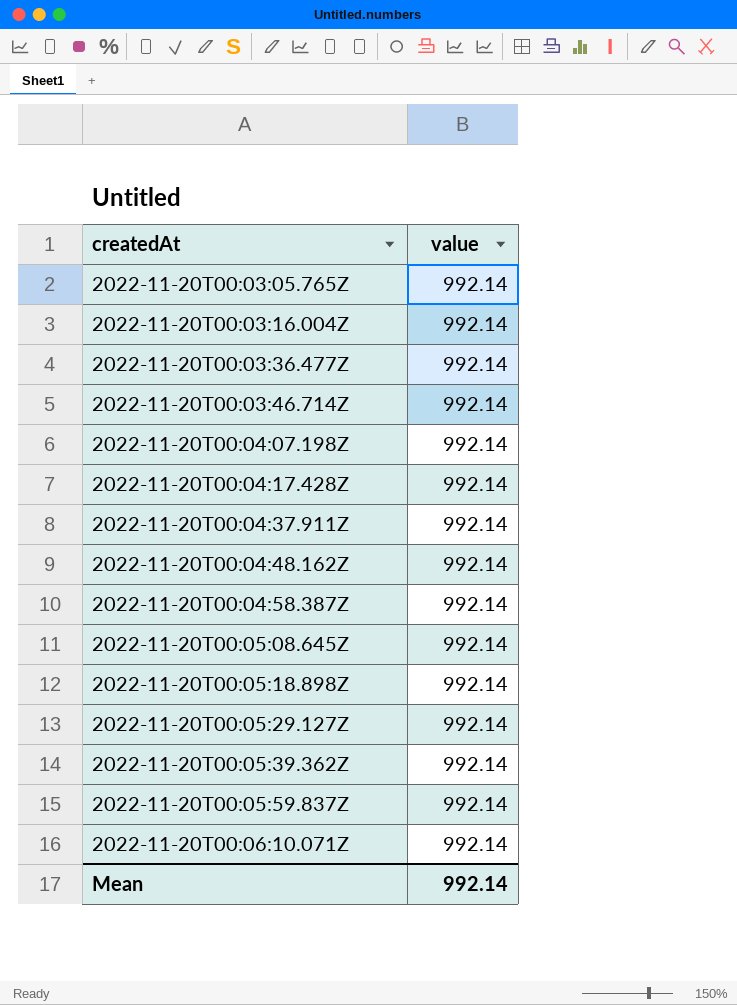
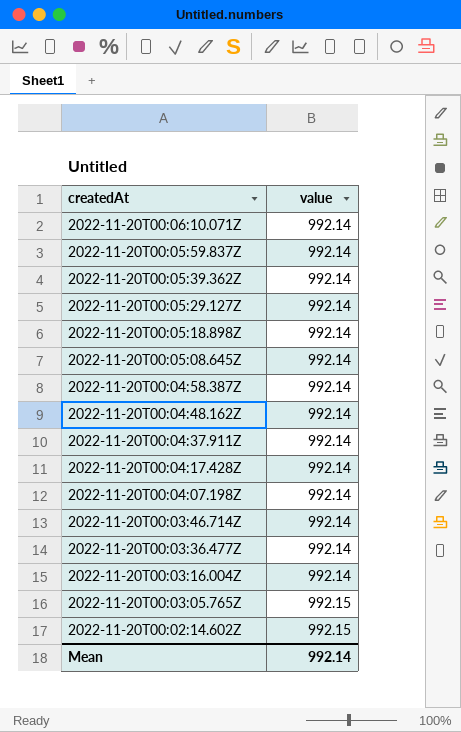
row order: createdAt ascending -> createdAt descending
2022-11-20T00:03:05.765Z | value: 992.14 -> 992.15
row 2022-11-20T00:02:14.602Z: none -> 992.15

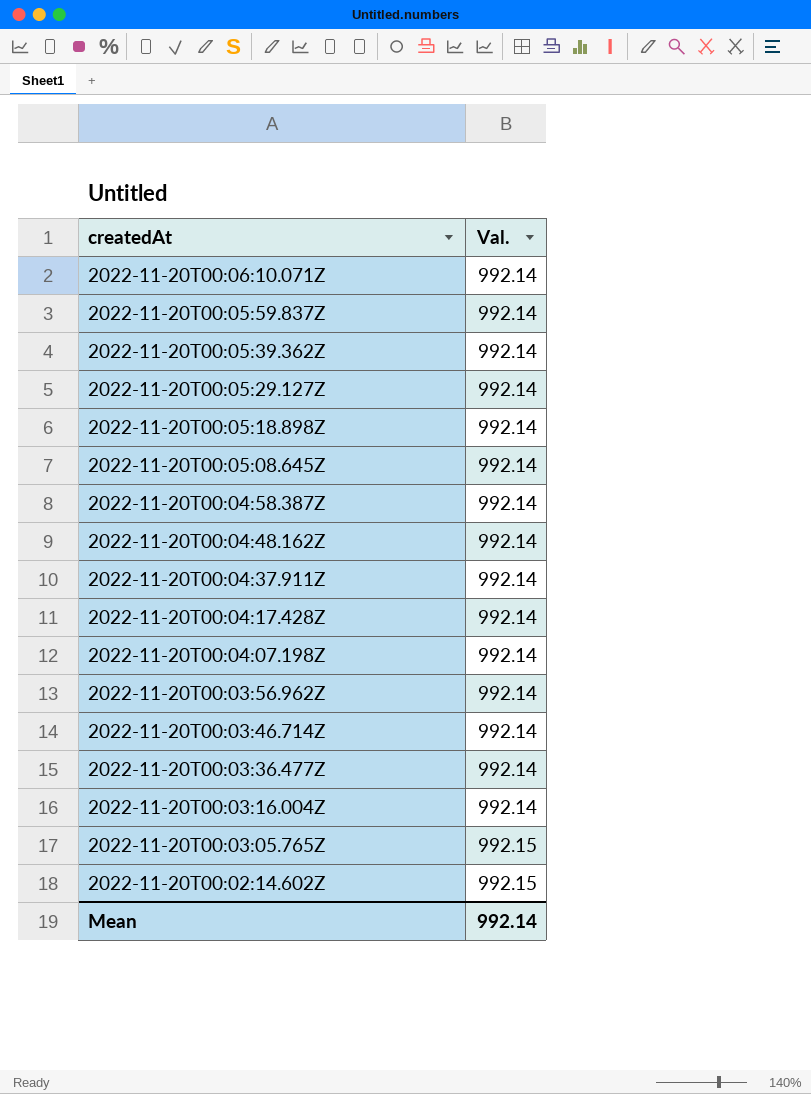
column name: value -> Val.
row 2022-11-20T00:03:56.962Z: none -> 992.14

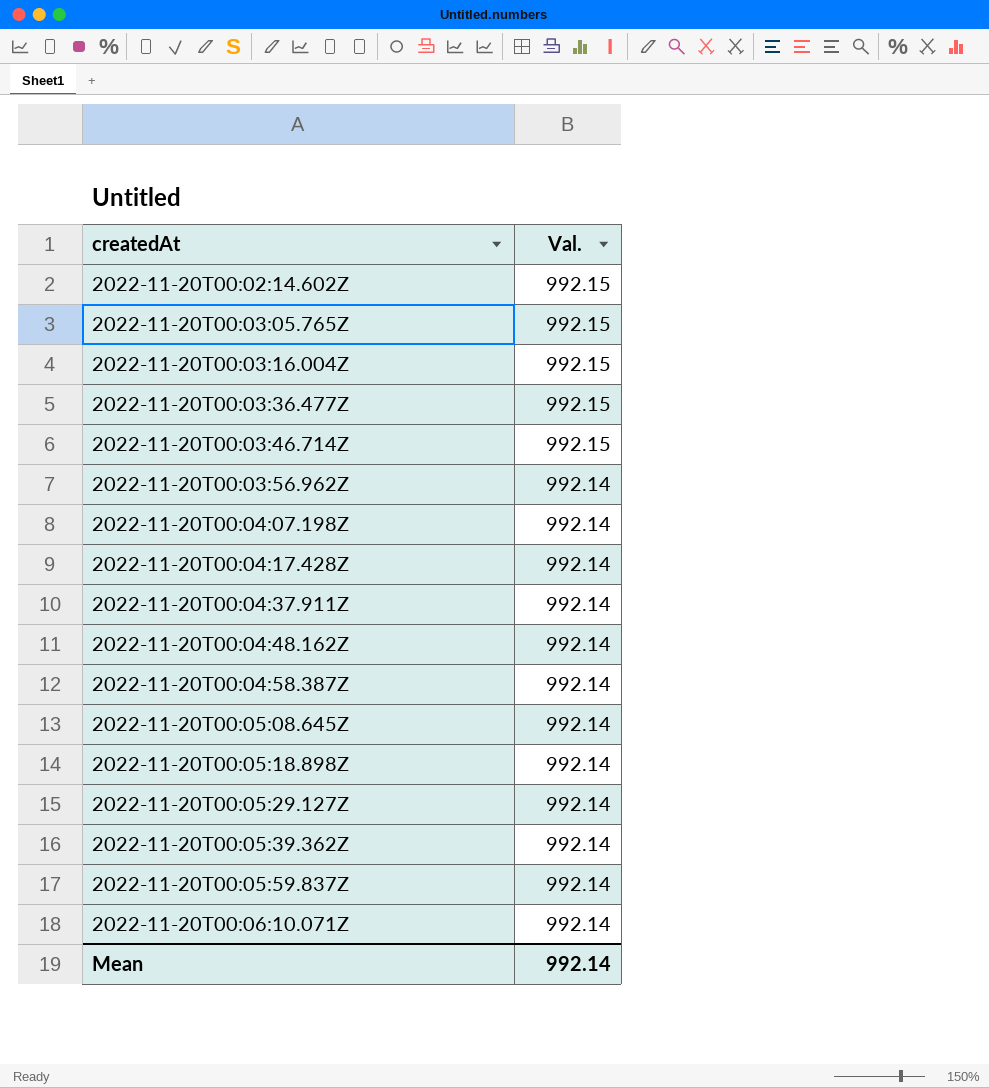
row order: createdAt descending -> createdAt ascending
2022-11-20T00:03:16.004Z | Val.: 992.14 -> 992.15
2022-11-20T00:03:36.477Z | Val.: 992.14 -> 992.15
2022-11-20T00:03:46.714Z | Val.: 992.14 -> 992.15

